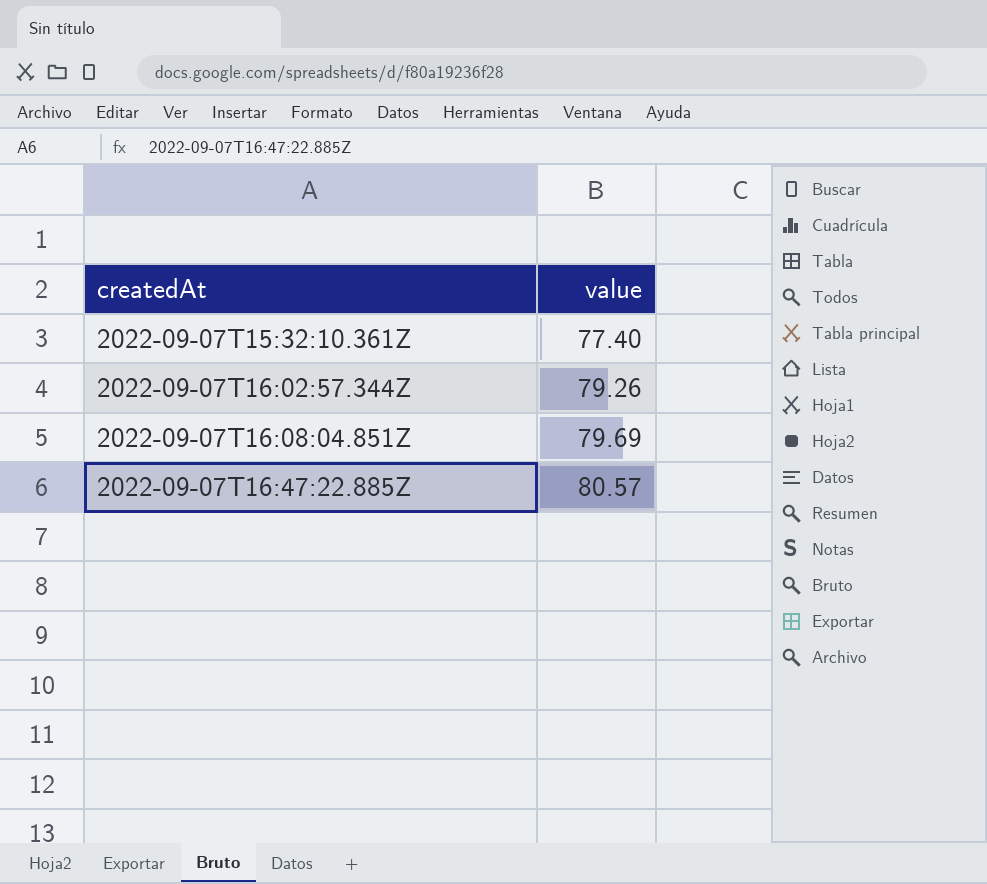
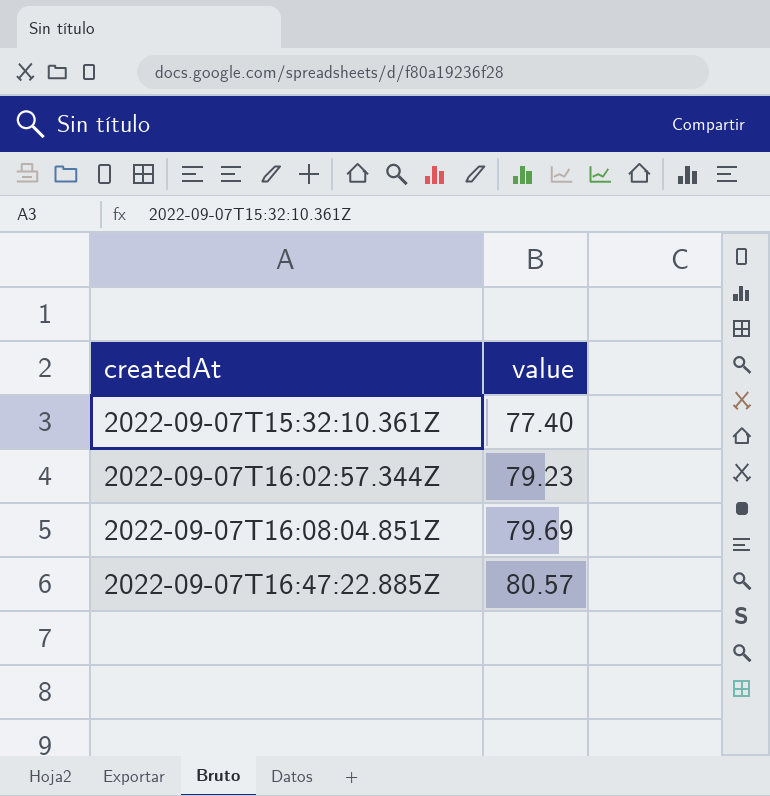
2022-09-07T16:02:57.344Z | value: 79.26 -> 79.23

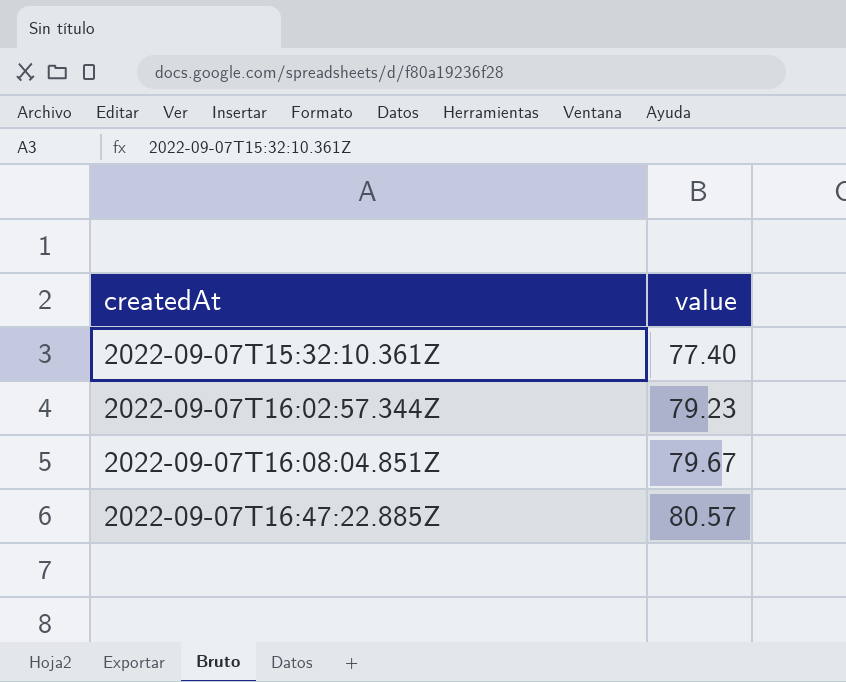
2022-09-07T16:08:04.851Z | value: 79.69 -> 79.67

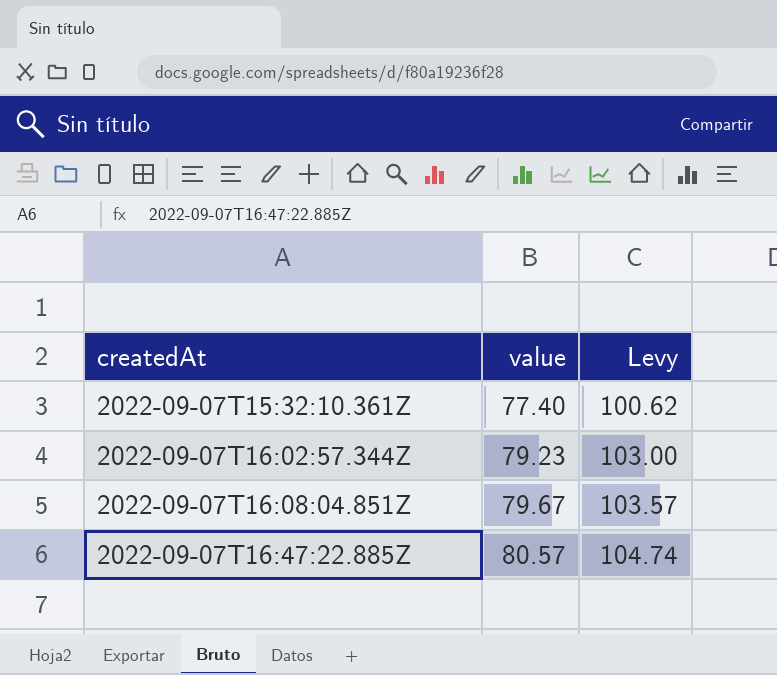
column Levy | formula: none -> [value] * 1.3

